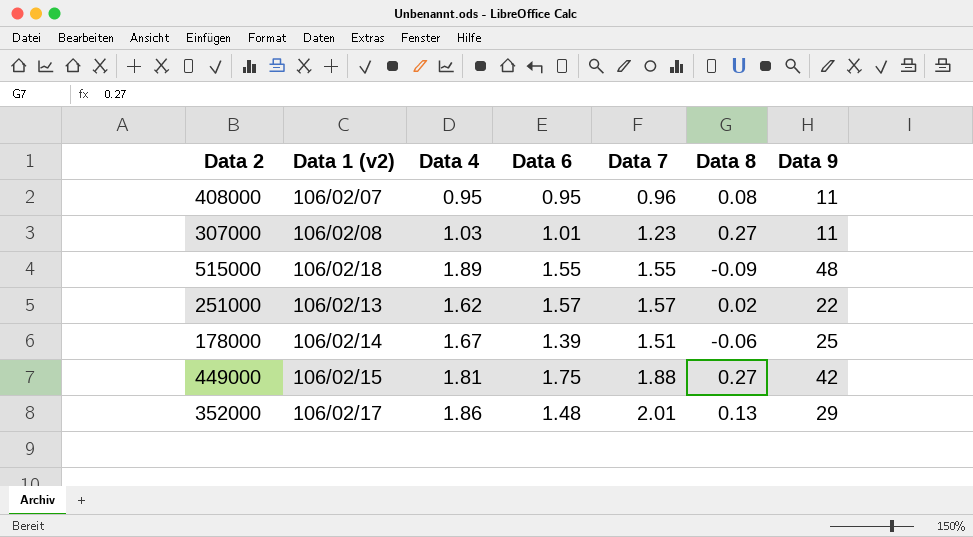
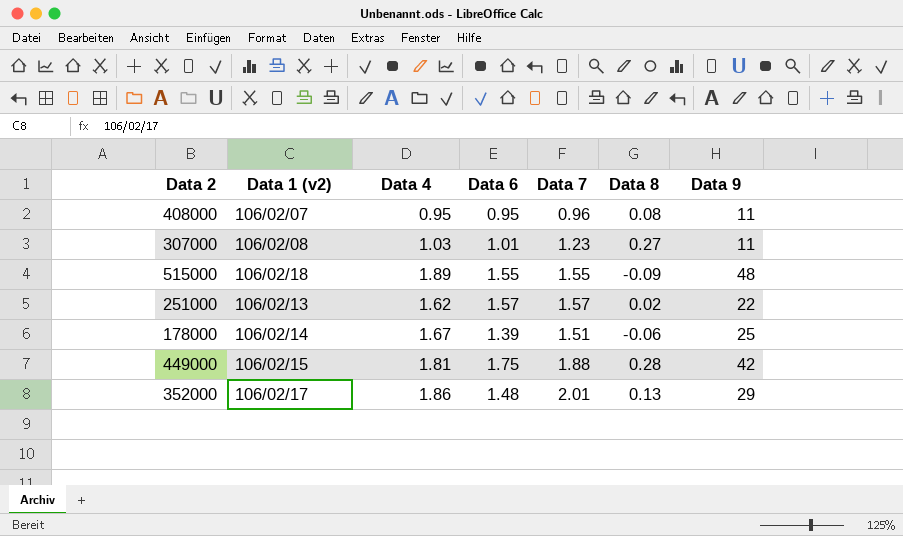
449000 | Data 8: 0.27 -> 0.28

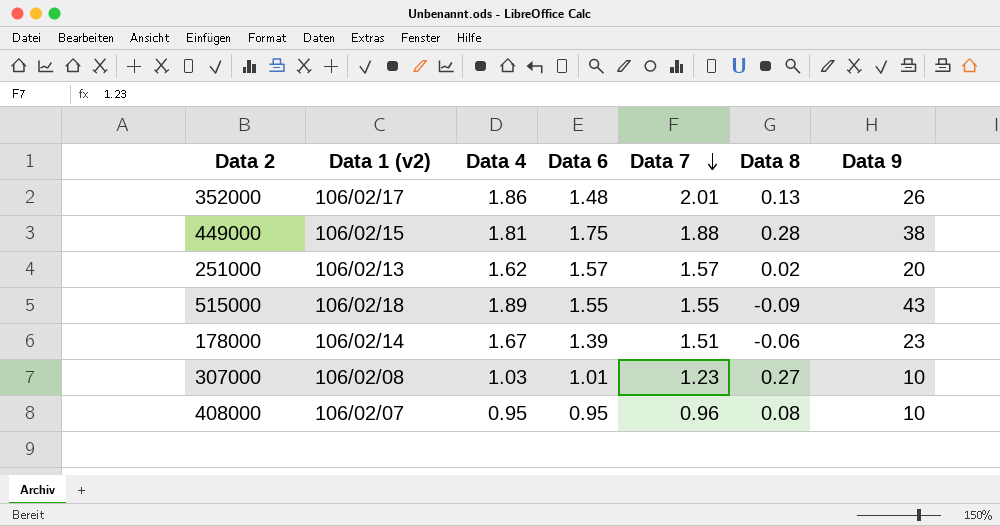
row order: none -> Data 7 descending
352000 | Data 9: 29 -> 26
449000 | Data 9: 42 -> 38
251000 | Data 9: 22 -> 20
515000 | Data 9: 48 -> 43
178000 | Data 9: 25 -> 23
307000 | Data 9: 11 -> 10
408000 | Data 9: 11 -> 10

